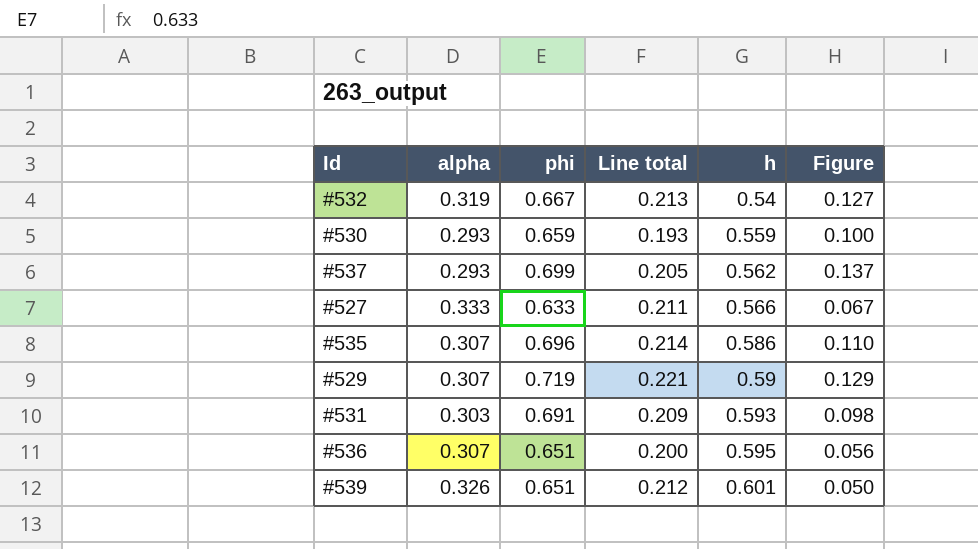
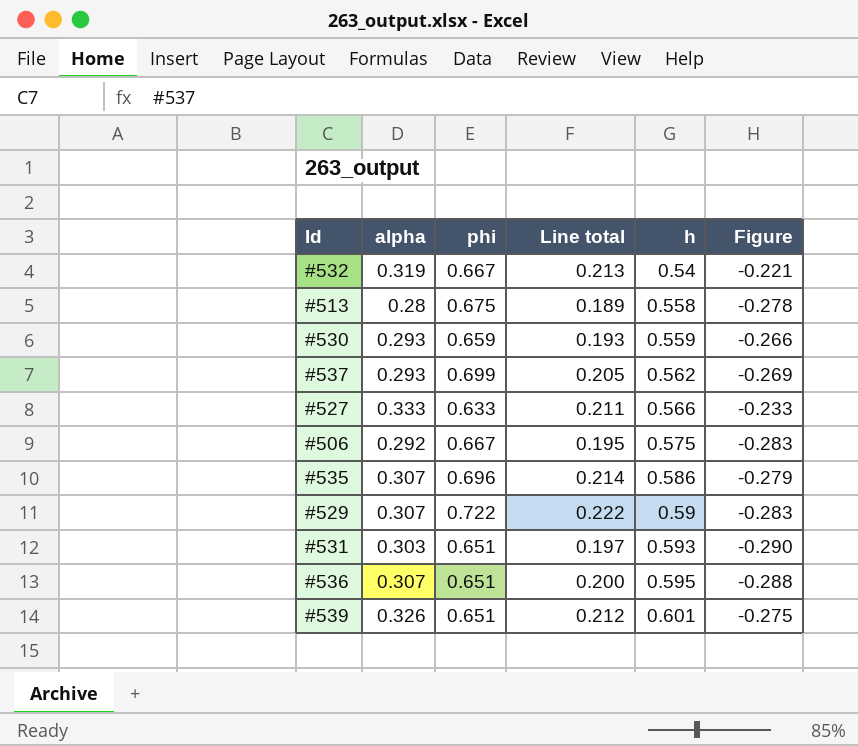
column Figure | formula: [phi] - [h] -> [alpha] - [h]
row #513: none -> 0.28 | 0.675 | 0.189 | 0.558 | -0.278
row #506: none -> 0.292 | 0.667 | 0.195 | 0.575 | -0.283
#529 | phi: 0.719 -> 0.722
#529 | Line total: 0.221 -> 0.222
#531 | phi: 0.691 -> 0.651
#531 | Line total: 0.209 -> 0.197

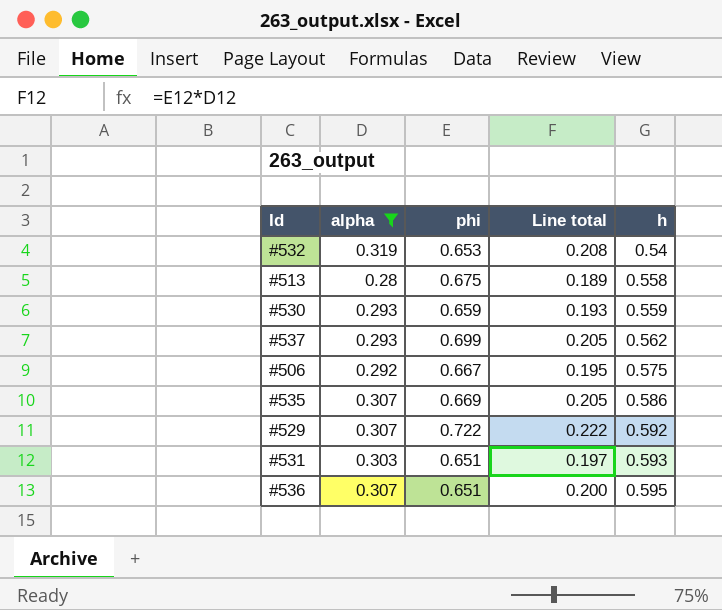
filter: none -> alpha <= 0.319
column Figure | formula: [alpha] - [h] -> none
#532 | phi: 0.667 -> 0.653
#532 | Line total: 0.213 -> 0.208
#535 | phi: 0.696 -> 0.669
#535 | Line total: 0.214 -> 0.205
#529 | h: 0.59 -> 0.592

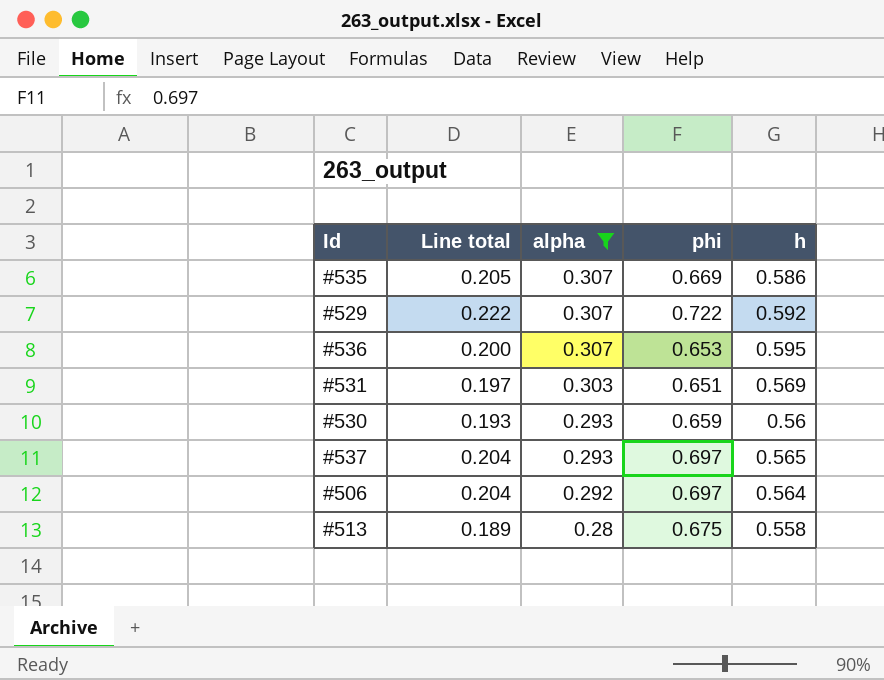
row order: h ascending -> alpha descending
column Line total | position: 4 -> 2
row #532: 0.319 | 0.653 | 0.208 | 0.54 -> none
#536 | phi: 0.651 -> 0.653
#531 | h: 0.593 -> 0.569
#530 | h: 0.559 -> 0.56
#537 | Line total: 0.205 -> 0.204
#537 | phi: 0.699 -> 0.697
#537 | h: 0.562 -> 0.565
#506 | Line total: 0.195 -> 0.204
#506 | phi: 0.667 -> 0.697
#506 | h: 0.575 -> 0.564

